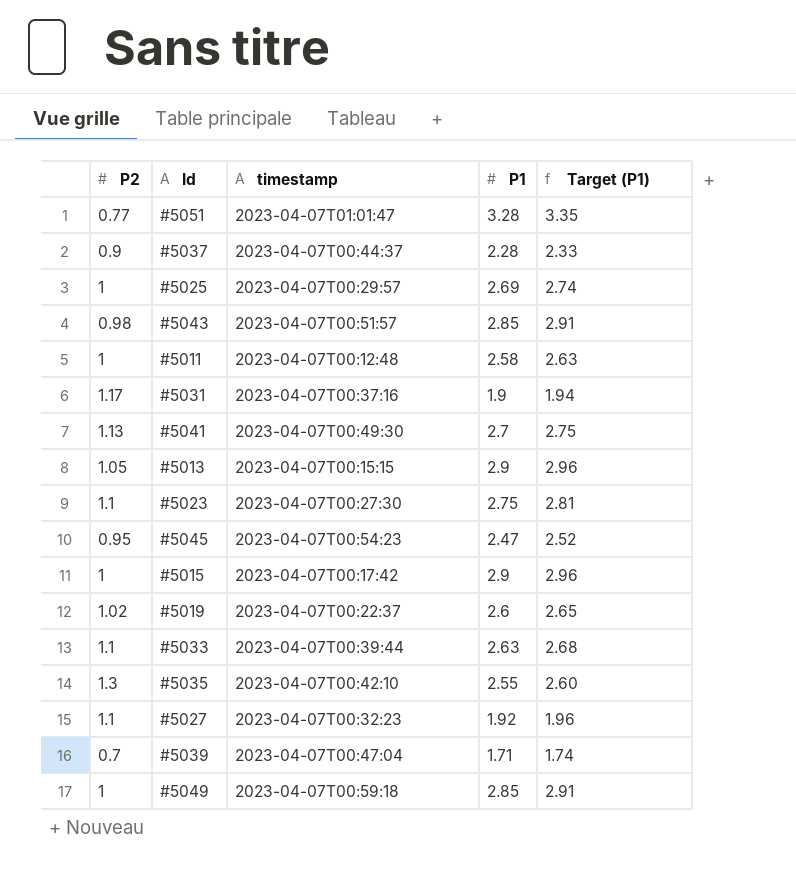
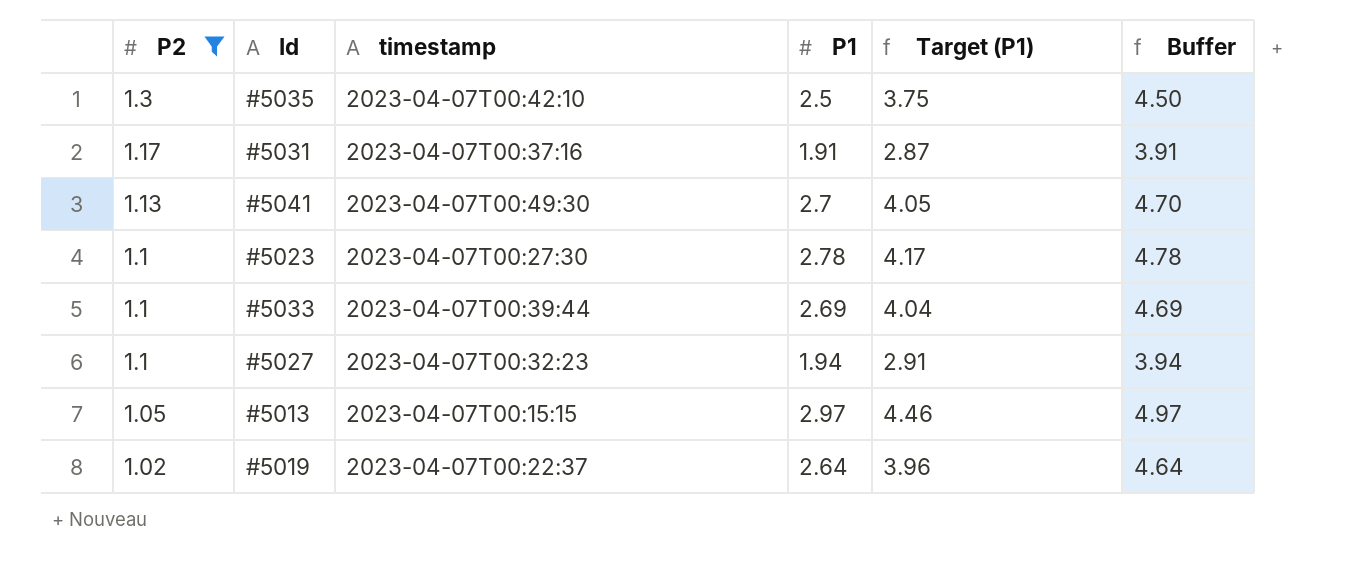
filter: none -> P2 >= 1.02
row order: none -> P2 descending
column Target (P1) | formula: [P1] * 1.02 -> [P1] * 1.5
column Buffer | formula: none -> [P1] + 2
#5035 | P1: 2.55 -> 2.5
#5031 | P1: 1.9 -> 1.91
#5023 | P1: 2.75 -> 2.78
#5033 | P1: 2.63 -> 2.69
#5027 | P1: 1.92 -> 1.94
#5013 | P1: 2.9 -> 2.97
#5019 | P1: 2.6 -> 2.64

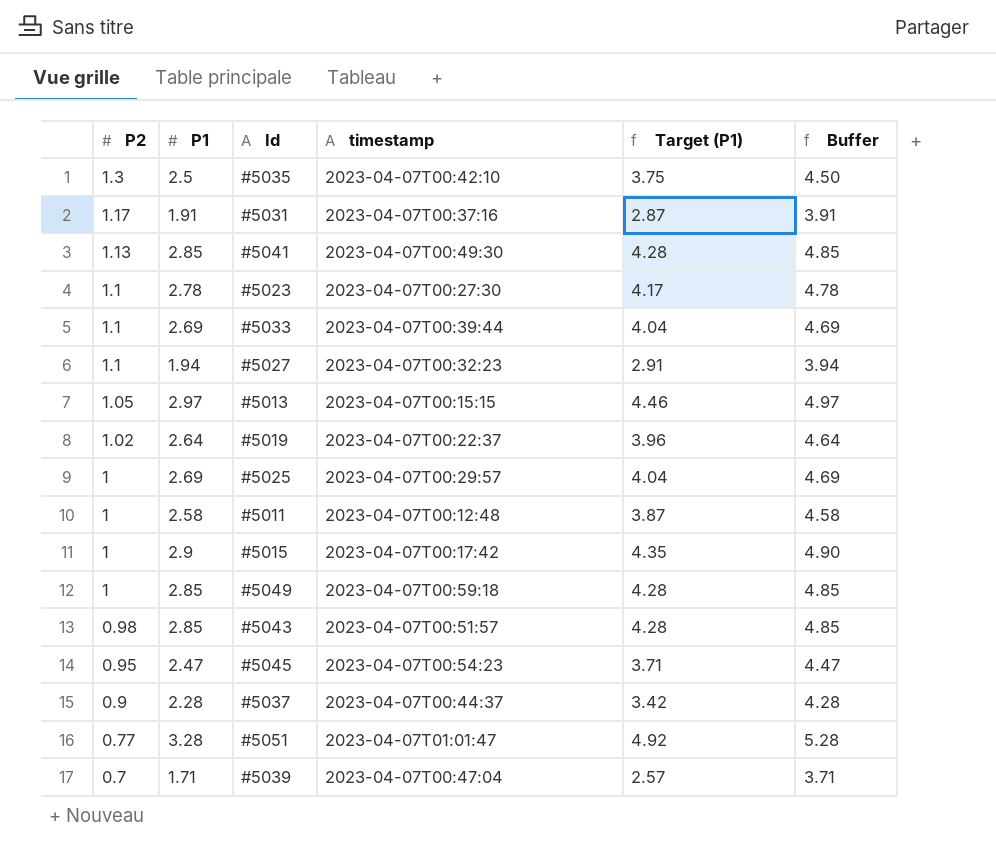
filter: P2 >= 1.02 -> none
column P1 | position: 4 -> 2
#5041 | P1: 2.7 -> 2.85
#5041 | Target (P1): 4.05 -> 4.28
#5041 | Buffer: 4.70 -> 4.85

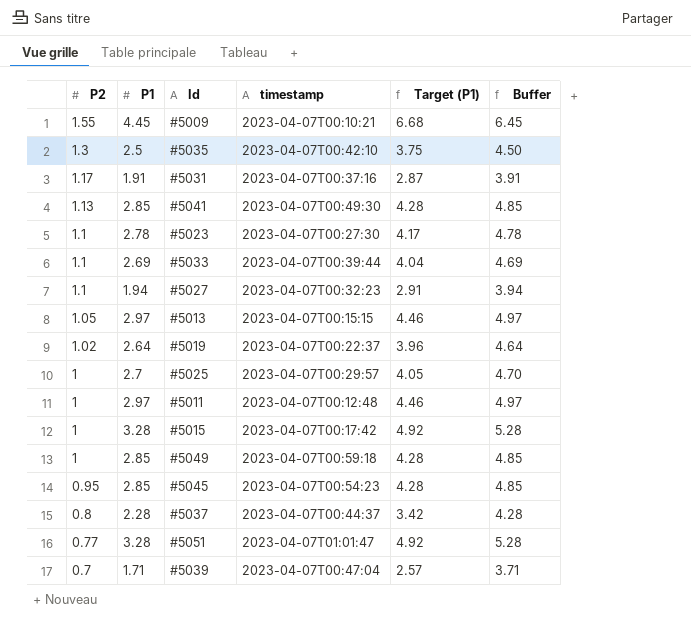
row #5043: 0.98 | 2.85 | 2023-04-07T00:51:57 | 4.28 | 4.85 -> none
row #5009: none -> 1.55 | 4.45 | 2023-04-07T00:10:21 | 6.68 | 6.45
#5025 | P1: 2.69 -> 2.7
#5025 | Target (P1): 4.04 -> 4.05
#5025 | Buffer: 4.69 -> 4.70
#5011 | P1: 2.58 -> 2.97
#5011 | Target (P1): 3.87 -> 4.46
#5011 | Buffer: 4.58 -> 4.97
#5015 | P1: 2.9 -> 3.28
#5015 | Target (P1): 4.35 -> 4.92
#5015 | Buffer: 4.90 -> 5.28
#5045 | P1: 2.47 -> 2.85
#5045 | Target (P1): 3.71 -> 4.28
#5045 | Buffer: 4.47 -> 4.85
#5037 | P2: 0.9 -> 0.8

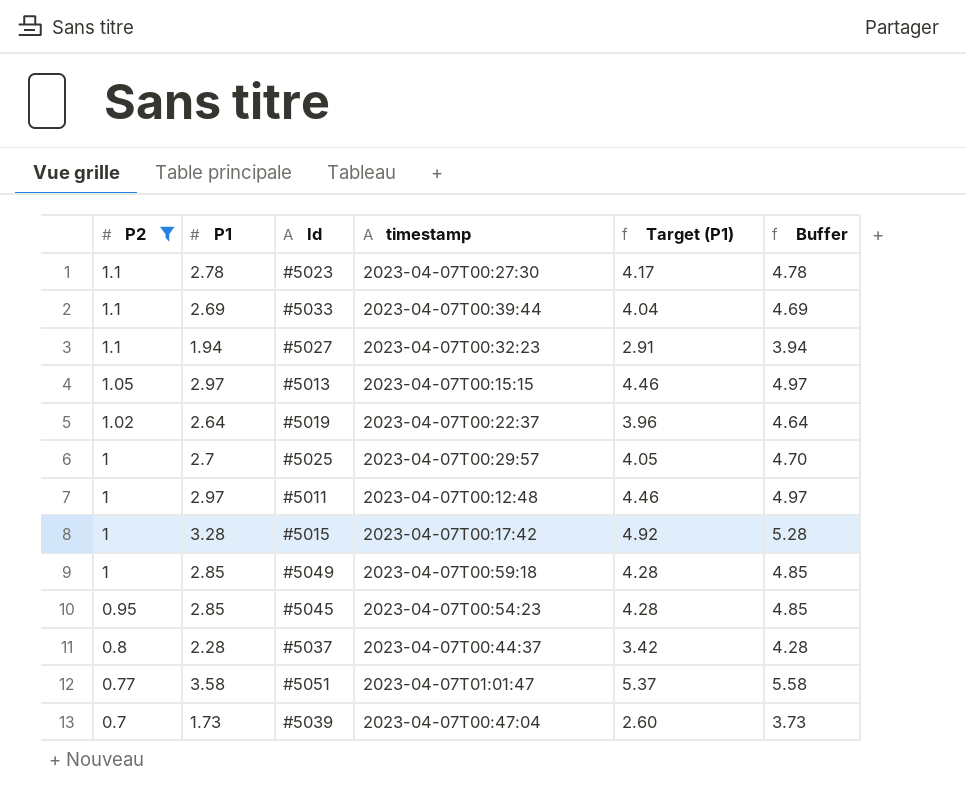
filter: none -> P2 <= 1.1
#5051 | P1: 3.28 -> 3.58
#5051 | Target (P1): 4.92 -> 5.37
#5051 | Buffer: 5.28 -> 5.58
#5039 | P1: 1.71 -> 1.73
#5039 | Target (P1): 2.57 -> 2.60
#5039 | Buffer: 3.71 -> 3.73

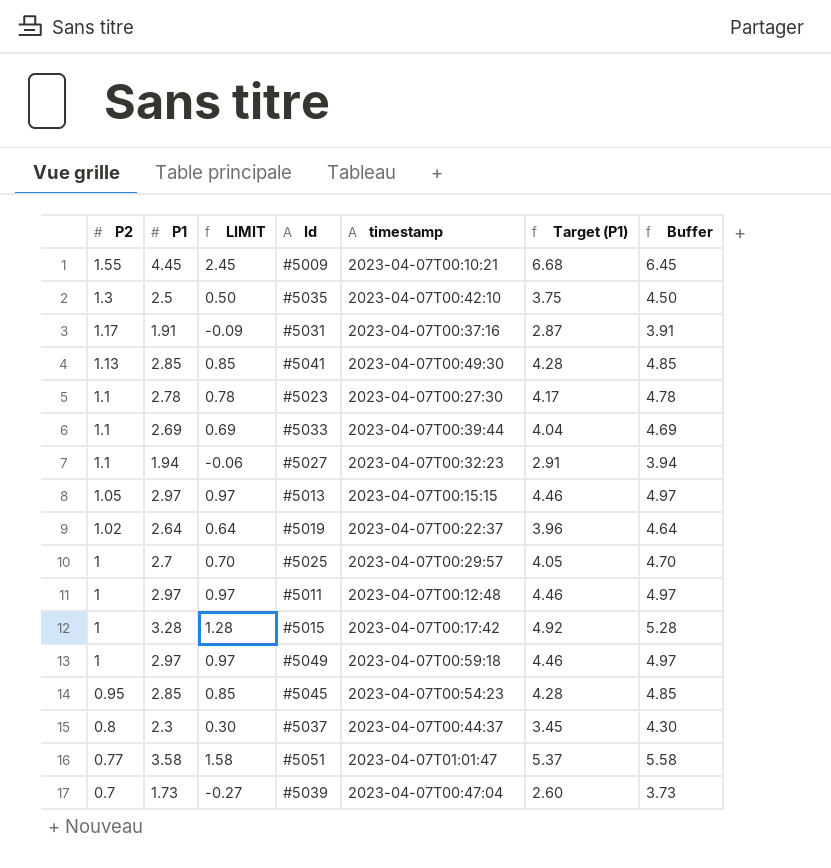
filter: P2 <= 1.1 -> none
column LIMIT | formula: none -> [P1] - 2
#5049 | P1: 2.85 -> 2.97
#5049 | Target (P1): 4.28 -> 4.46
#5049 | Buffer: 4.85 -> 4.97
#5037 | P1: 2.28 -> 2.3
#5037 | Target (P1): 3.42 -> 3.45
#5037 | Buffer: 4.28 -> 4.30

